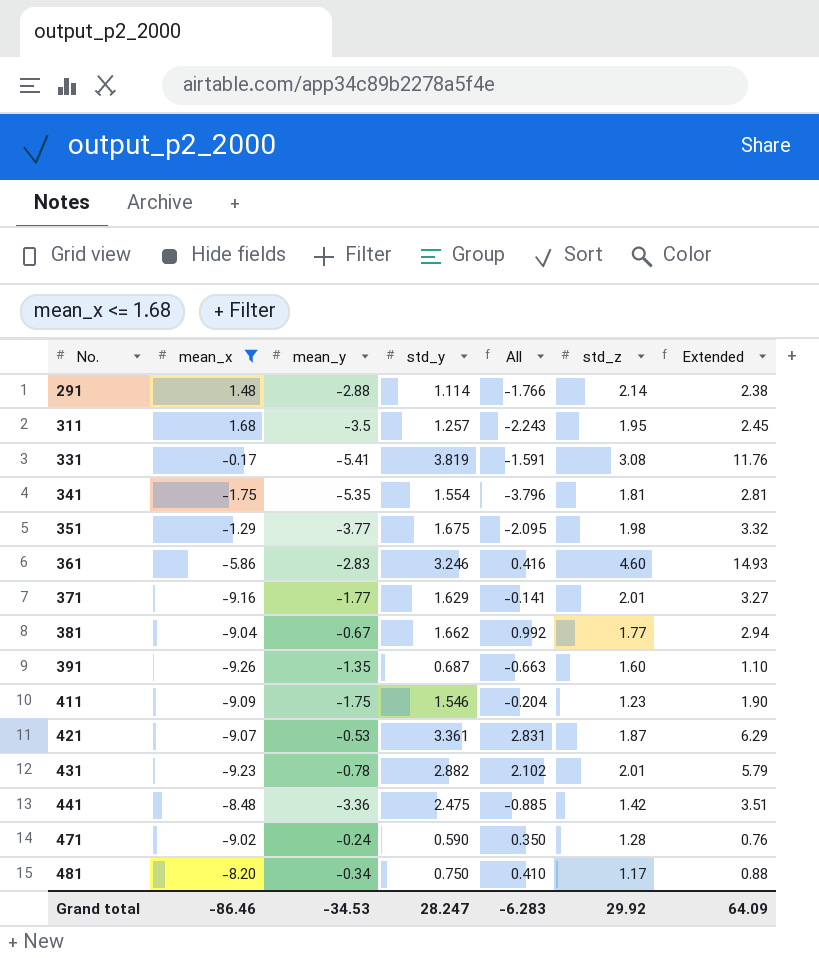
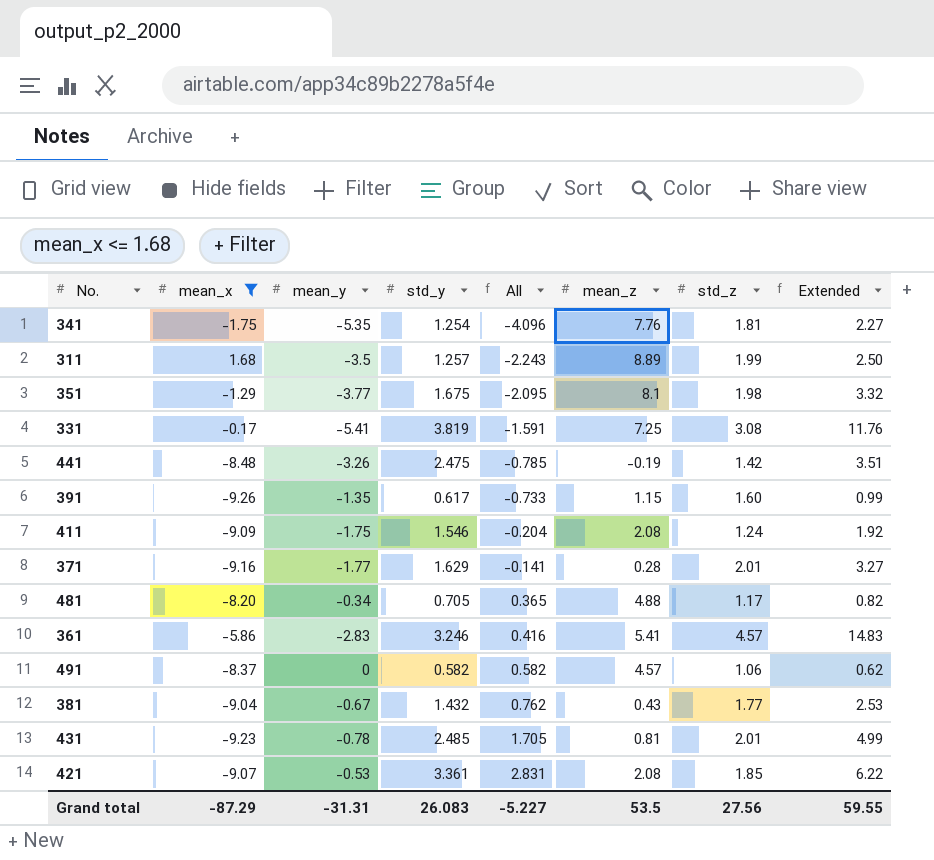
row order: No. ascending -> All ascending
column mean_z | position: none -> 6
row 291: 1.48 | -2.88 | 1.114 | -1.766 | 2.14 | 2.38 -> none
row 471: -9.02 | -0.24 | 0.590 | 0.350 | 1.28 | 0.76 -> none
341 | std_y: 1.554 -> 1.254
341 | All: -3.796 -> -4.096
341 | Extended: 2.81 -> 2.27
311 | std_z: 1.95 -> 1.99
311 | Extended: 2.45 -> 2.50
441 | mean_y: -3.36 -> -3.26
441 | All: -0.885 -> -0.785
391 | std_y: 0.687 -> 0.617
391 | All: -0.663 -> -0.733
391 | Extended: 1.10 -> 0.99
411 | std_z: 1.23 -> 1.24
411 | Extended: 1.90 -> 1.92
481 | std_y: 0.750 -> 0.705
481 | All: 0.410 -> 0.365
481 | Extended: 0.88 -> 0.82
361 | std_z: 4.60 -> 4.57
361 | Extended: 14.93 -> 14.83
row 491: none -> -8.37 | 0 | 0.582 | 0.582 | 4.57 | 1.06 | 0.62
381 | std_y: 1.662 -> 1.432
381 | All: 0.992 -> 0.762
381 | Extended: 2.94 -> 2.53
431 | std_y: 2.882 -> 2.485
431 | All: 2.102 -> 1.705
431 | Extended: 5.79 -> 4.99
421 | std_z: 1.87 -> 1.85
421 | Extended: 6.29 -> 6.22
Grand total | mean_x: -86.46 -> -87.29
Grand total | mean_y: -34.53 -> -31.31
Grand total | std_y: 28.247 -> 26.083
Grand total | All: -6.283 -> -5.227
Grand total | std_z: 29.92 -> 27.56
Grand total | Extended: 64.09 -> 59.55

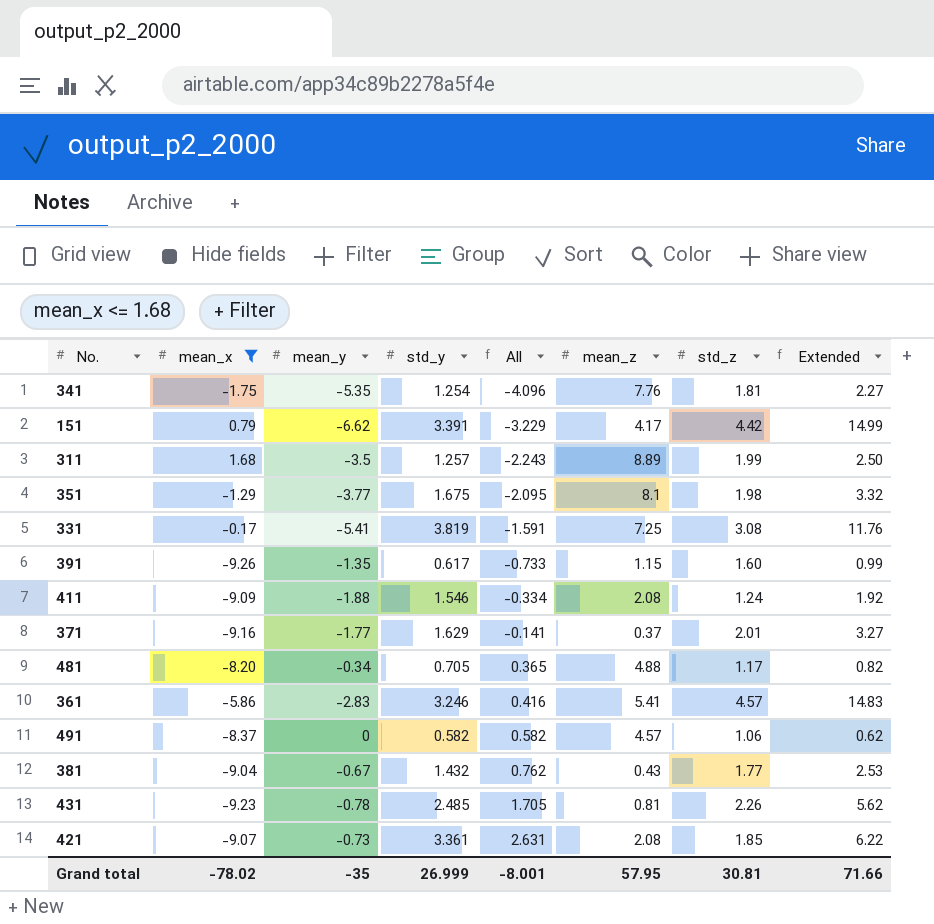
row 441: -8.48 | -3.26 | 2.475 | -0.785 | -0.19 | 1.42 | 3.51 -> none
row 151: none -> 0.79 | -6.62 | 3.391 | -3.229 | 4.17 | 4.42 | 14.99
411 | mean_y: -1.75 -> -1.88
411 | All: -0.204 -> -0.334
371 | mean_z: 0.28 -> 0.37
431 | std_z: 2.01 -> 2.26
431 | Extended: 4.99 -> 5.62
421 | mean_y: -0.53 -> -0.73
421 | All: 2.831 -> 2.631
Grand total | mean_x: -87.29 -> -78.02
Grand total | mean_y: -31.31 -> -35
Grand total | std_y: 26.083 -> 26.999
Grand total | All: -5.227 -> -8.001
Grand total | mean_z: 53.5 -> 57.95
Grand total | std_z: 27.56 -> 30.81
Grand total | Extended: 59.55 -> 71.66

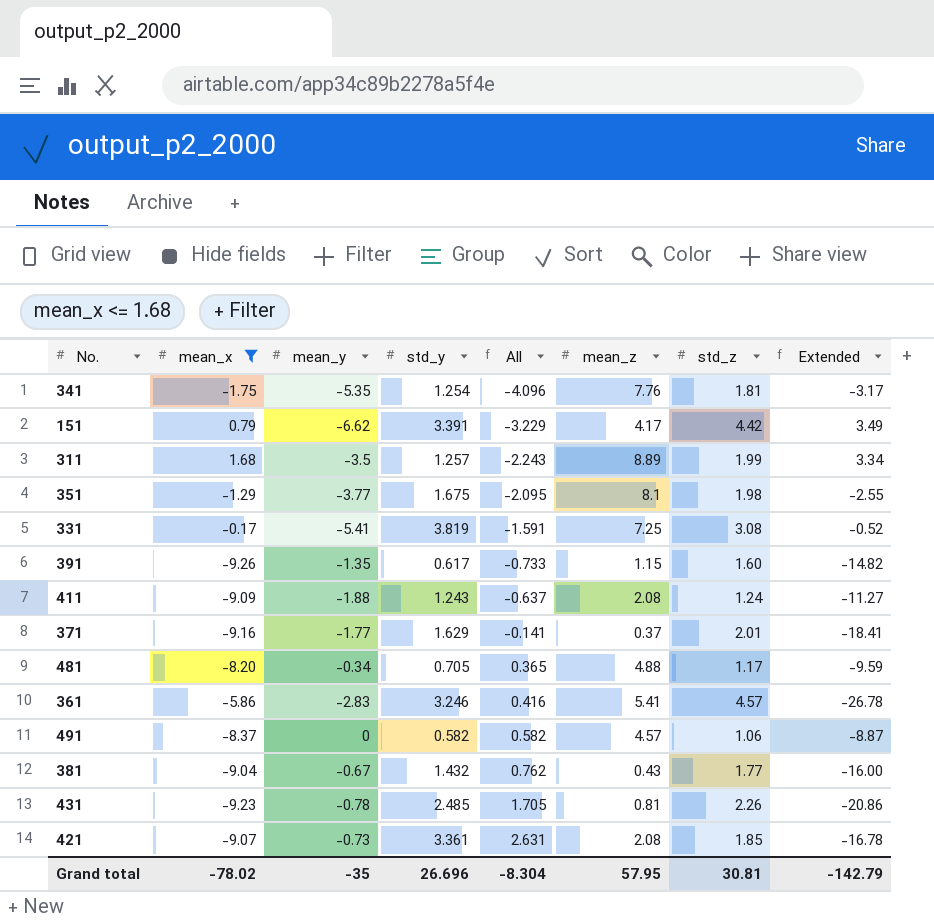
column Extended | formula: [std_y] * [std_z] -> [mean_x] * [std_z]
411 | std_y: 1.546 -> 1.243
411 | All: -0.334 -> -0.637
Grand total | std_y: 26.999 -> 26.696
Grand total | All: -8.001 -> -8.304
Grand total | Extended: 71.66 -> -142.79

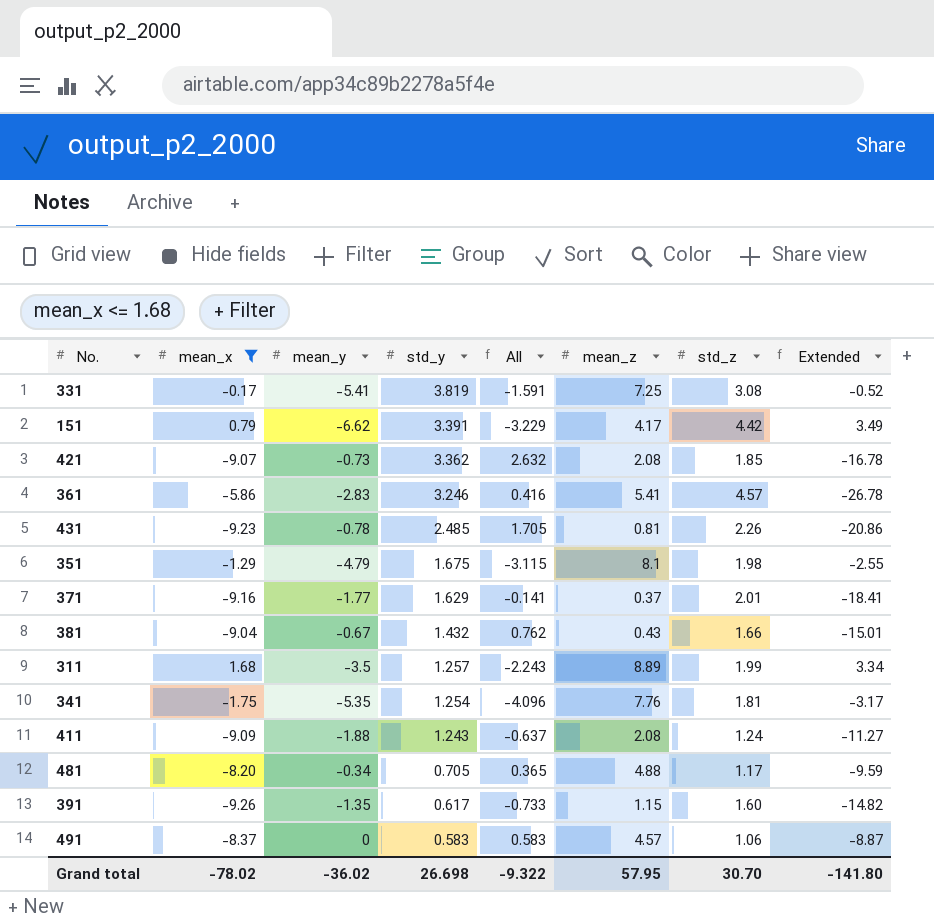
row order: All ascending -> std_y descending
421 | std_y: 3.361 -> 3.362
421 | All: 2.631 -> 2.632
351 | mean_y: -3.77 -> -4.79
351 | All: -2.095 -> -3.115
381 | std_z: 1.77 -> 1.66
381 | Extended: -16.00 -> -15.01
491 | std_y: 0.582 -> 0.583
491 | All: 0.582 -> 0.583
Grand total | mean_y: -35 -> -36.02
Grand total | std_y: 26.696 -> 26.698
Grand total | All: -8.304 -> -9.322
Grand total | std_z: 30.81 -> 30.70
Grand total | Extended: -142.79 -> -141.80

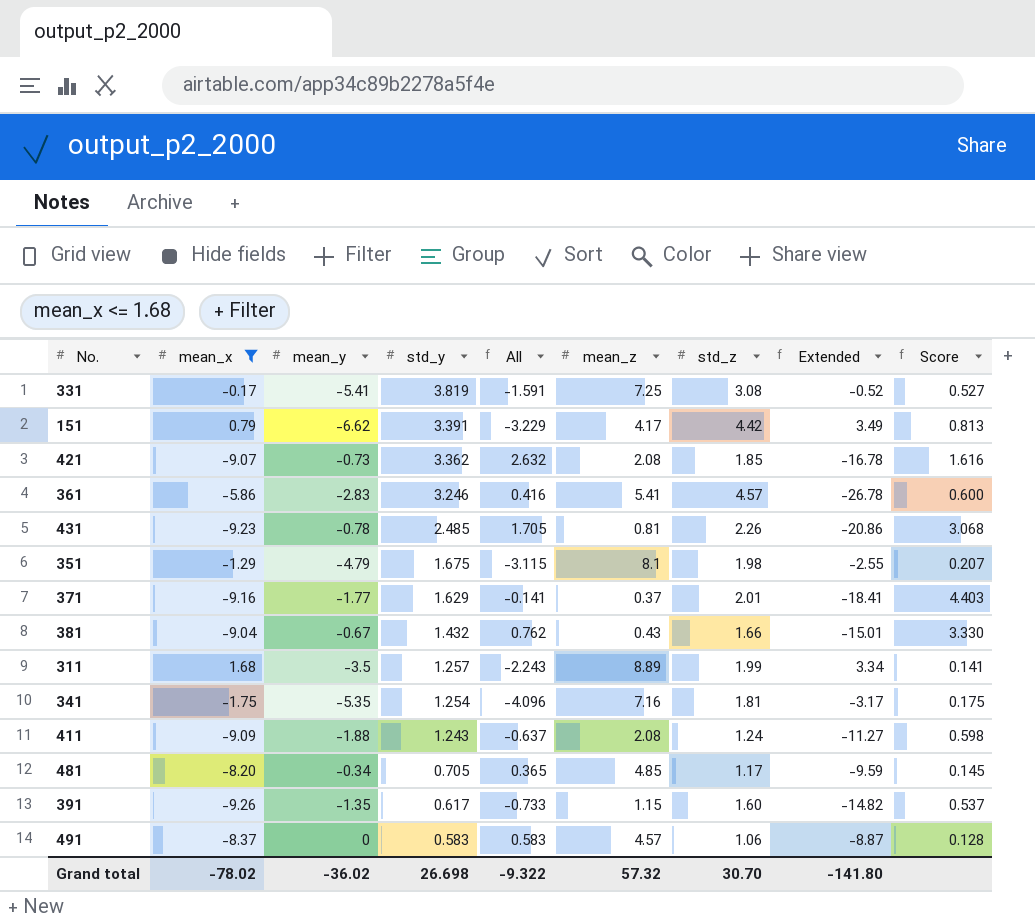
column Score | formula: none -> [std_y] / [mean_z]
341 | mean_z: 7.76 -> 7.16
481 | mean_z: 4.88 -> 4.85
Grand total | mean_z: 57.95 -> 57.32

